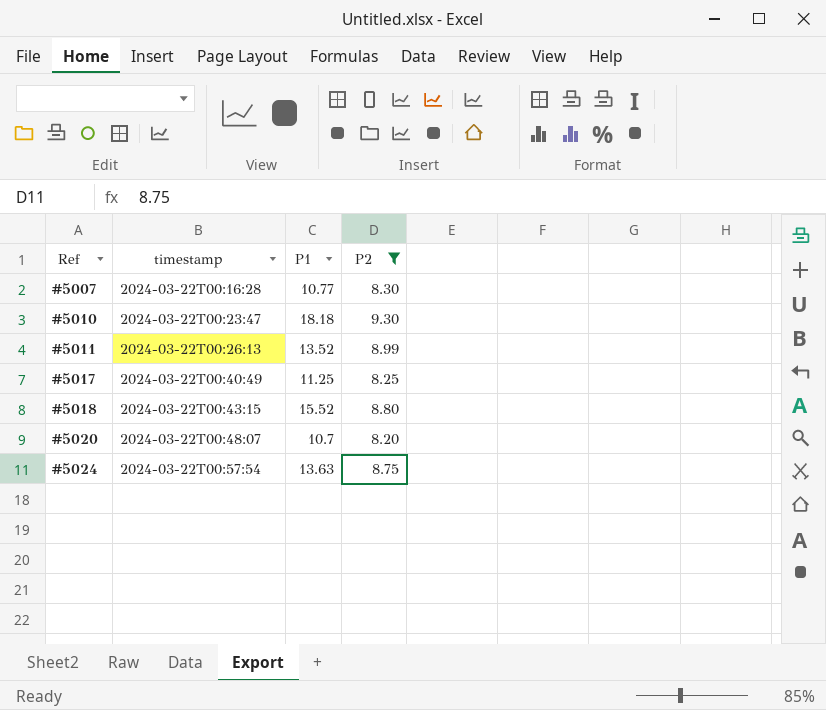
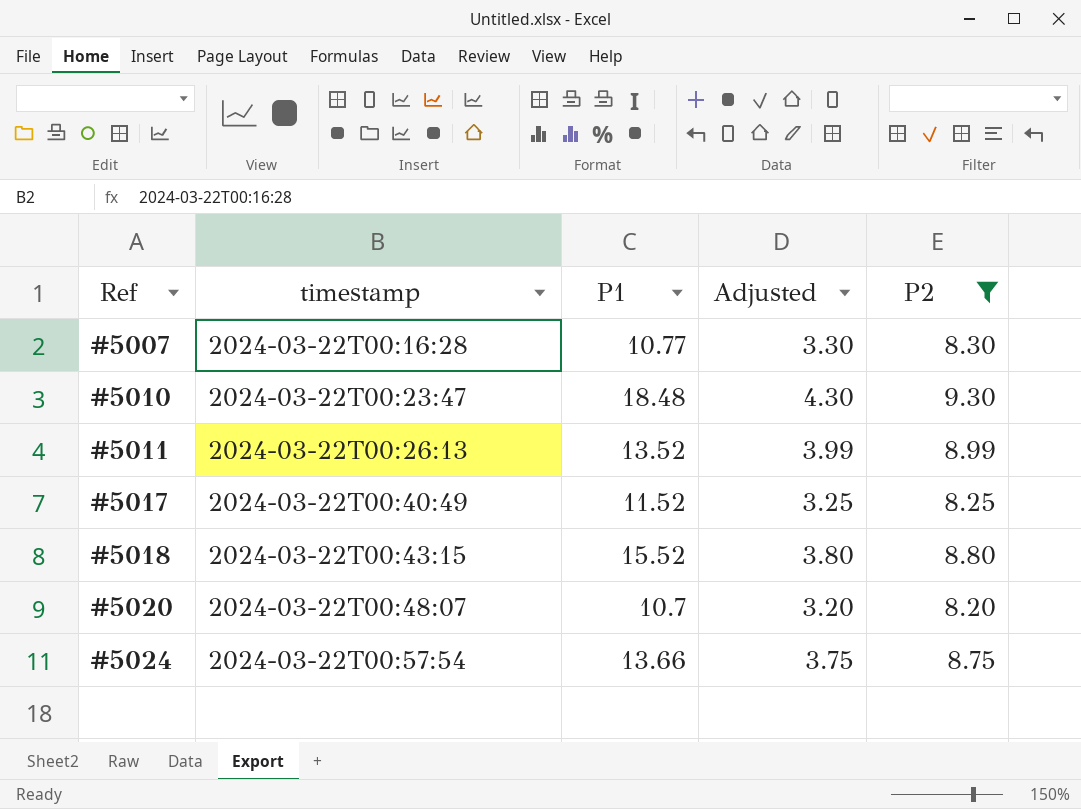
column Adjusted | formula: none -> [P2] - 5
#5010 | P1: 18.18 -> 18.48
#5017 | P1: 11.25 -> 11.52
#5024 | P1: 13.63 -> 13.66

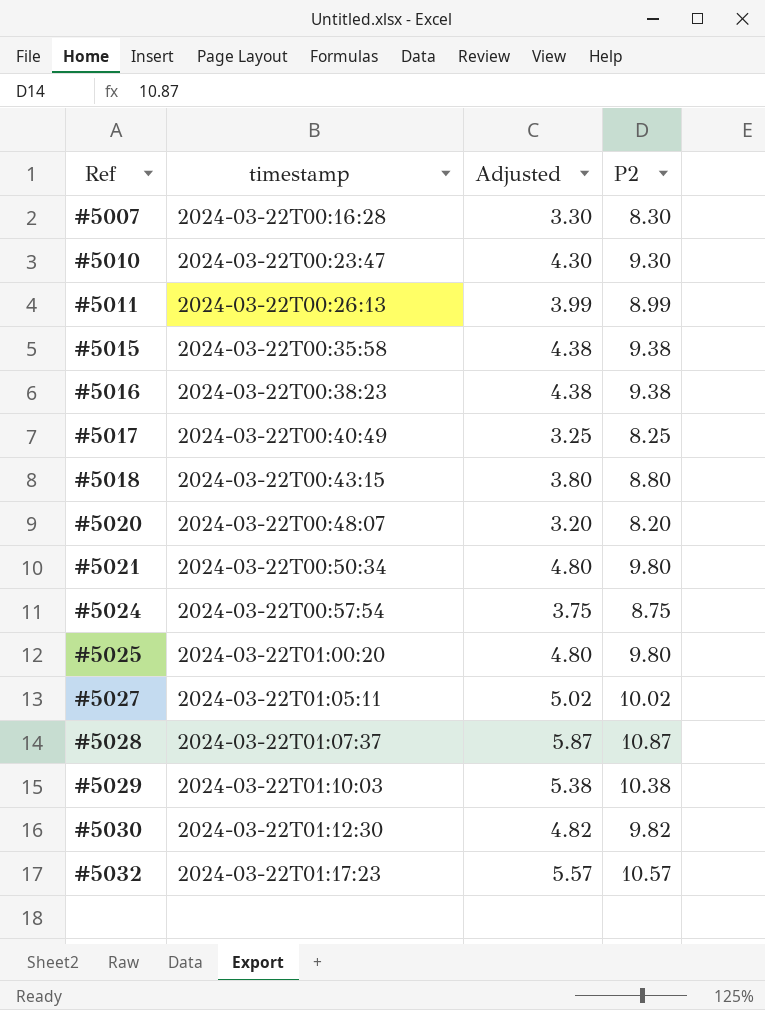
filter: P2 <= 9.30 -> none
column P1 | position: 3 -> none

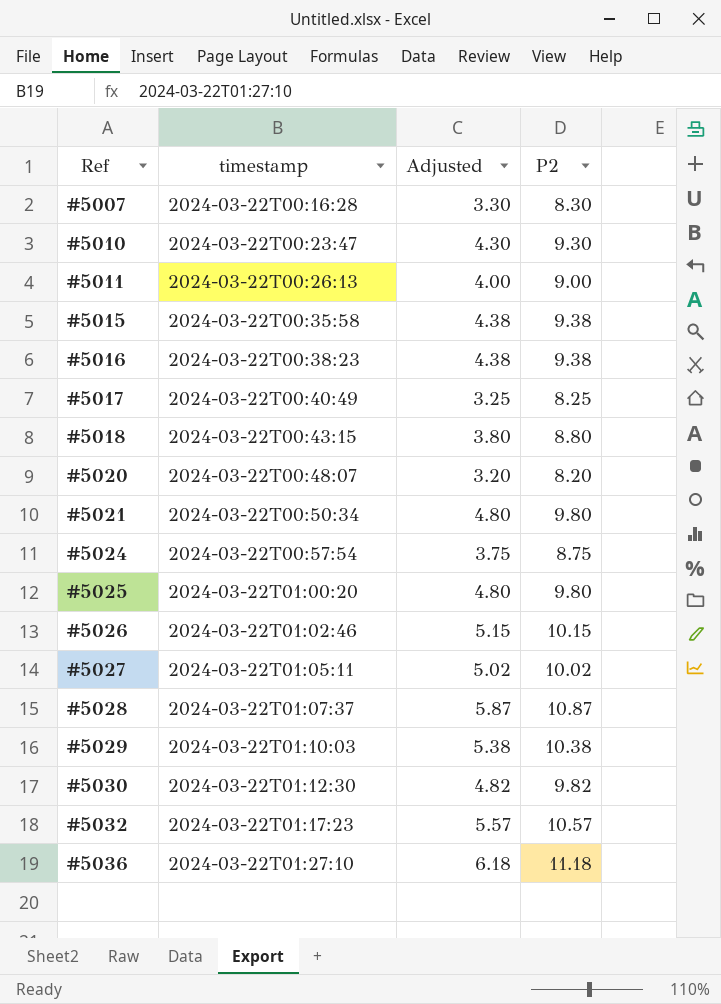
#5011 | Adjusted: 3.99 -> 4.00
#5011 | P2: 8.99 -> 9.00
row #5026: none -> 2024-03-22T01:02:46 | 5.15 | 10.15
row #5036: none -> 2024-03-22T01:27:10 | 6.18 | 11.18

